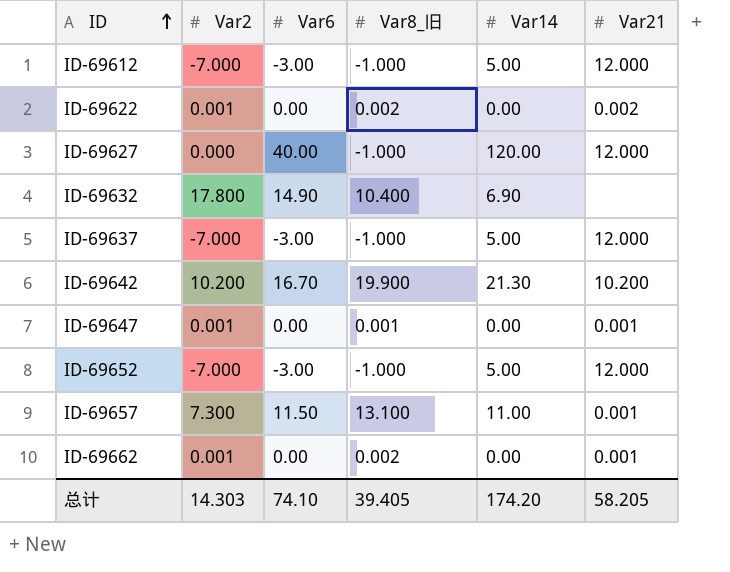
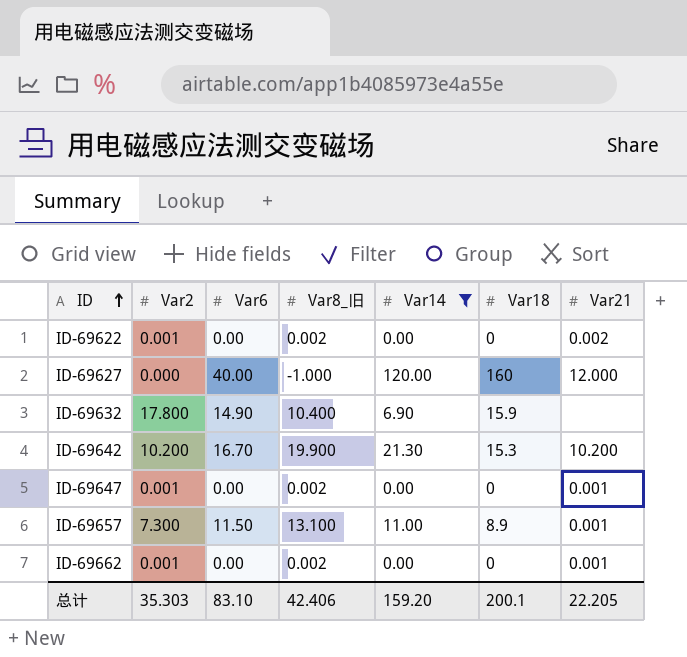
filter: none -> Var14 != 5.00
column Var18 | position: none -> 6
ID-69647 | Var8_旧: 0.001 -> 0.002
总计 | Var2: 14.303 -> 35.303
总计 | Var6: 74.10 -> 83.10
总计 | Var8_旧: 39.405 -> 42.406
总计 | Var14: 174.20 -> 159.20
总计 | Var21: 58.205 -> 22.205

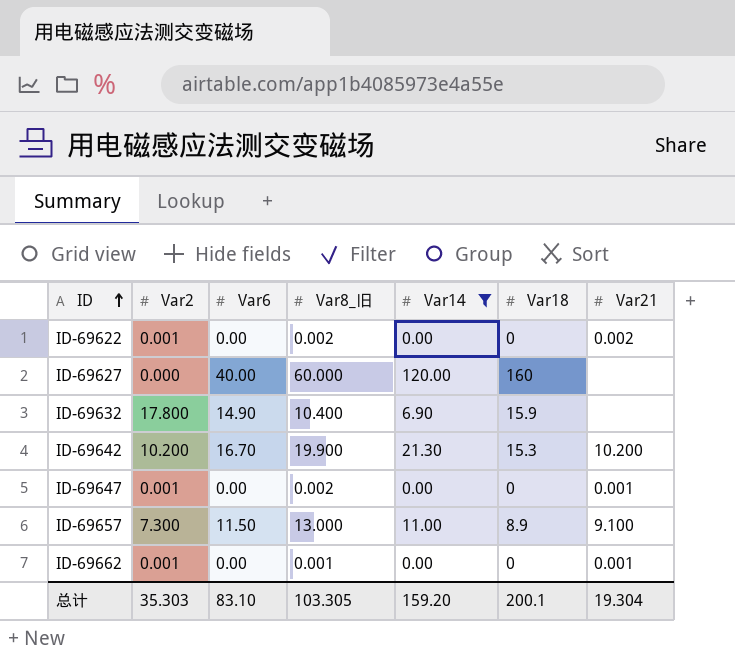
ID-69627 | Var8_旧: -1.000 -> 60.000
ID-69627 | Var21: 12.000 -> none
ID-69657 | Var8_旧: 13.100 -> 13.000
ID-69657 | Var21: 0.001 -> 9.100
ID-69662 | Var8_旧: 0.002 -> 0.001
总计 | Var8_旧: 42.406 -> 103.305
总计 | Var21: 22.205 -> 19.304

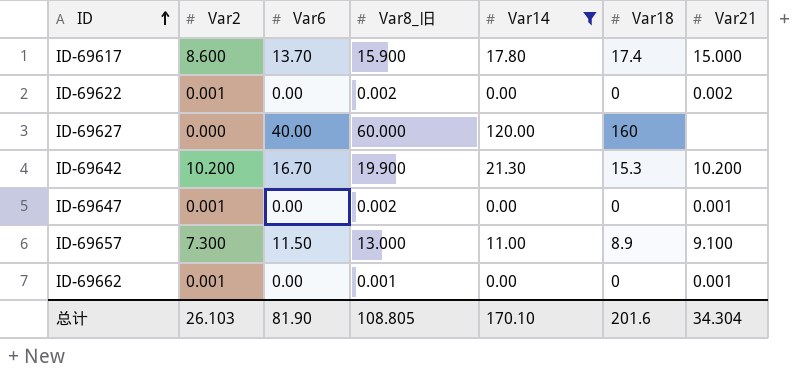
row ID-69632: 17.800 | 14.90 | 10.400 | 6.90 | 15.9 | none -> none
row ID-69617: none -> 8.600 | 13.70 | 15.900 | 17.80 | 17.4 | 15.000
总计 | Var2: 35.303 -> 26.103
总计 | Var6: 83.10 -> 81.90
总计 | Var8_旧: 103.305 -> 108.805
总计 | Var14: 159.20 -> 170.10
总计 | Var18: 200.1 -> 201.6
总计 | Var21: 19.304 -> 34.304

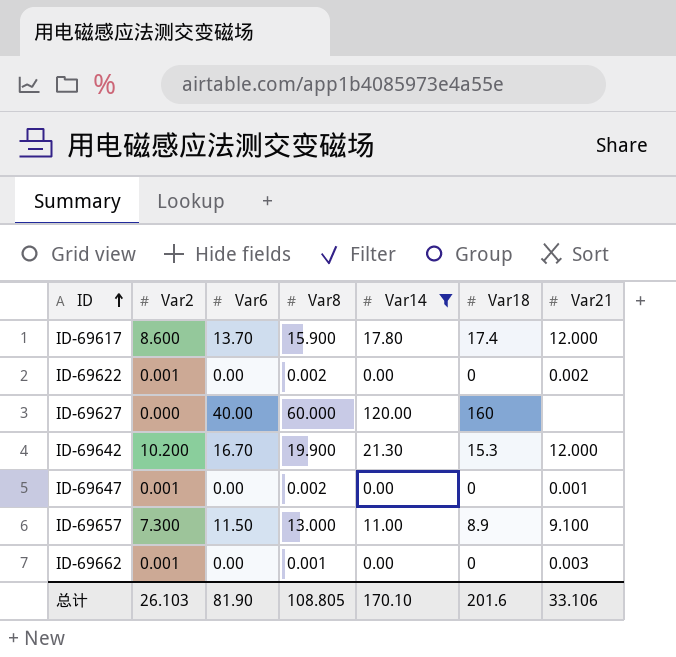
column name: Var8_旧 -> Var8
ID-69617 | Var21: 15.000 -> 12.000
ID-69642 | Var21: 10.200 -> 12.000
ID-69662 | Var21: 0.001 -> 0.003
总计 | Var21: 34.304 -> 33.106

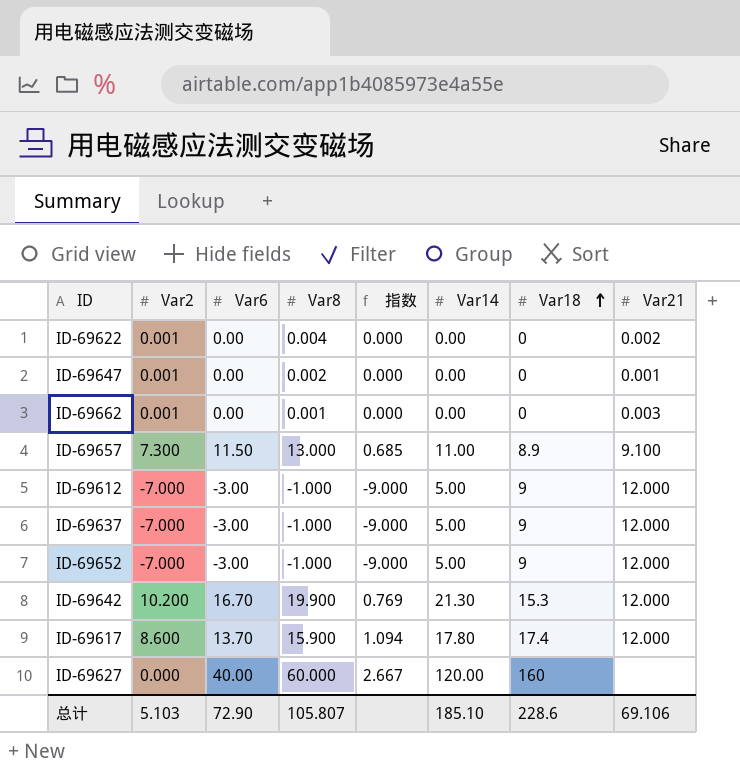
filter: Var14 != 5.00 -> none
row order: ID ascending -> Var18 ascending
column 指数 | formula: none -> [Var18] / [Var8]
ID-69622 | Var8: 0.002 -> 0.004
总计 | Var2: 26.103 -> 5.103
总计 | Var6: 81.90 -> 72.90
总计 | Var8: 108.805 -> 105.807
总计 | Var14: 170.10 -> 185.10
总计 | Var18: 201.6 -> 228.6
总计 | Var21: 33.106 -> 69.106

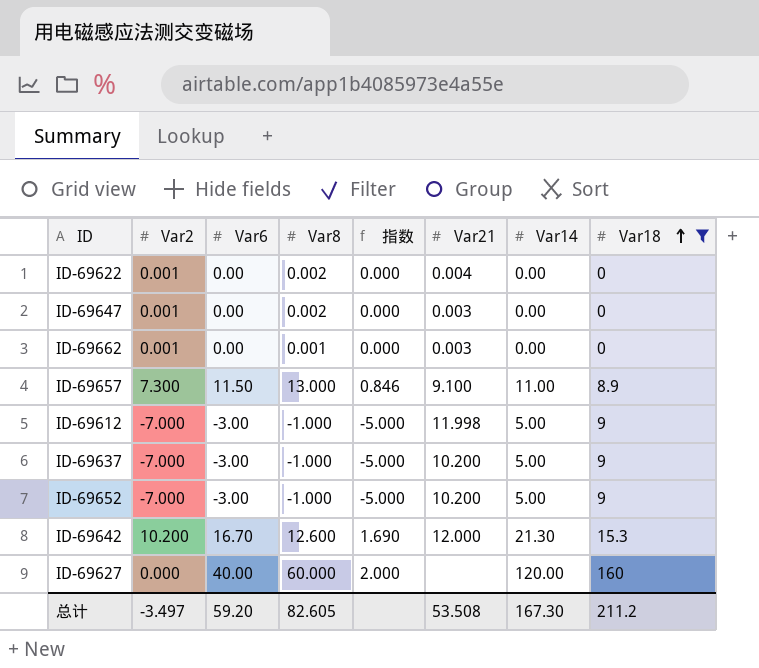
filter: none -> Var18 != 17.4
column 指数 | formula: [Var18] / [Var8] -> [Var14] / [Var8]
column Var21 | position: 8 -> 6
ID-69622 | Var8: 0.004 -> 0.002
ID-69622 | Var21: 0.002 -> 0.004
ID-69647 | Var21: 0.001 -> 0.003
ID-69612 | Var21: 12.000 -> 11.998
ID-69637 | Var21: 12.000 -> 10.200
ID-69652 | Var21: 12.000 -> 10.200
ID-69642 | Var8: 19.900 -> 12.600
总计 | Var2: 5.103 -> -3.497
总计 | Var6: 72.90 -> 59.20
总计 | Var8: 105.807 -> 82.605
总计 | Var21: 69.106 -> 53.508
总计 | Var14: 185.10 -> 167.30
总计 | Var18: 228.6 -> 211.2

